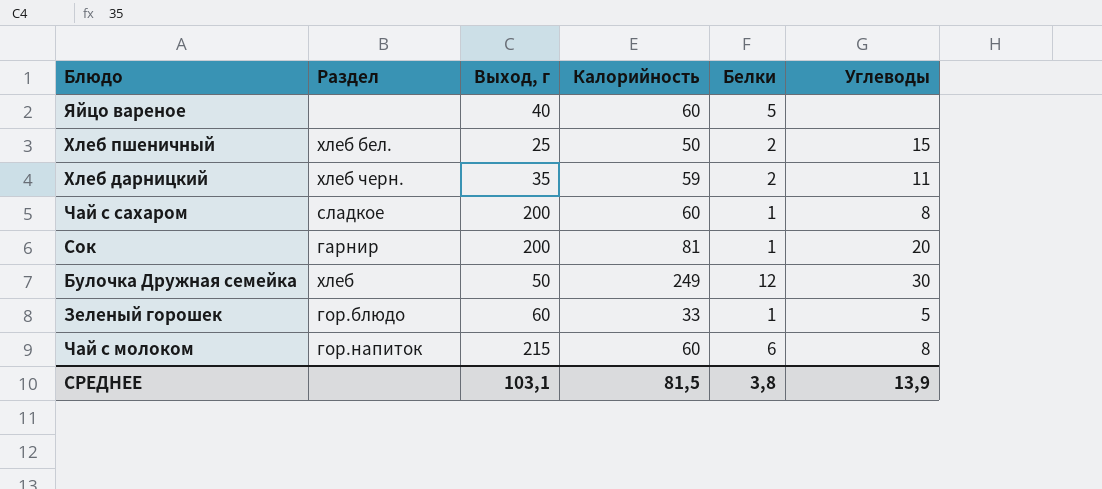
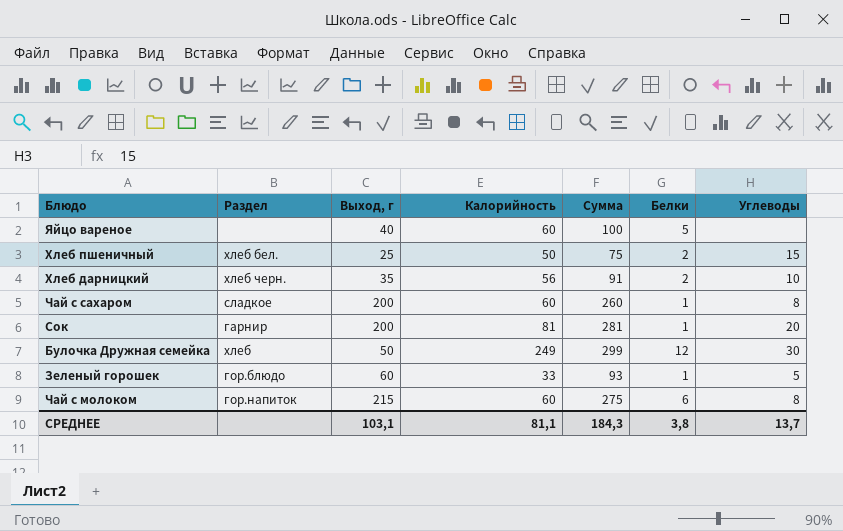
column Сумма | formula: none -> [Выход, г] + [Калорийность]
Хлеб дарницкий | Калорийность: 59 -> 56
Хлеб дарницкий | Углеводы: 11 -> 10
СРЕДНЕЕ | Калорийность: 81,5 -> 81,1
СРЕДНЕЕ | Углеводы: 13,9 -> 13,7

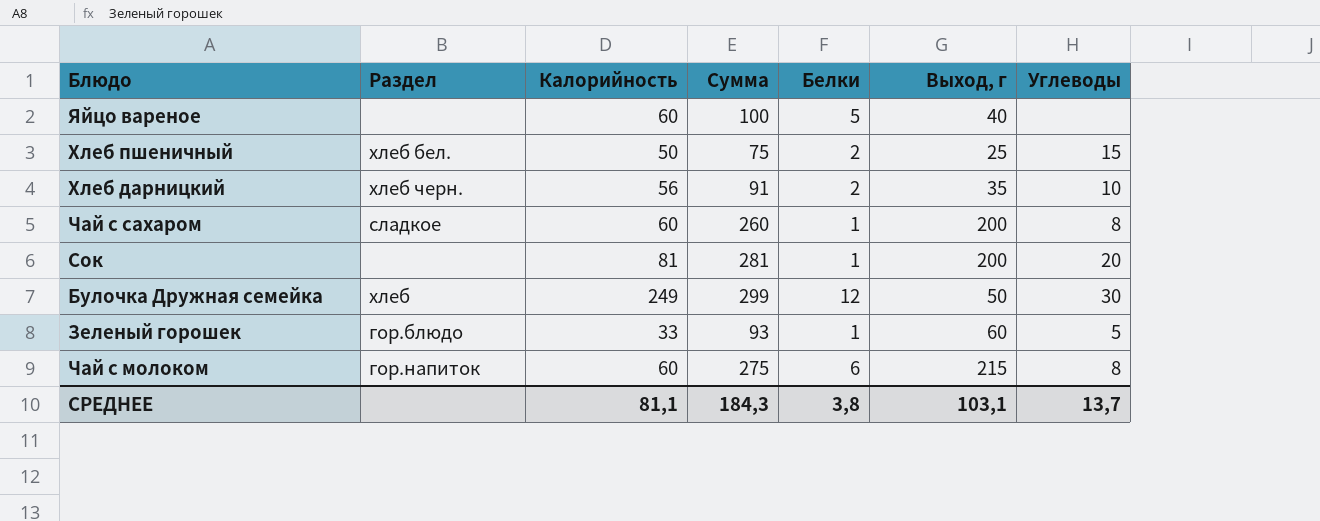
column Выход, г | position: 3 -> 6
Сок | Раздел: гарнир -> none

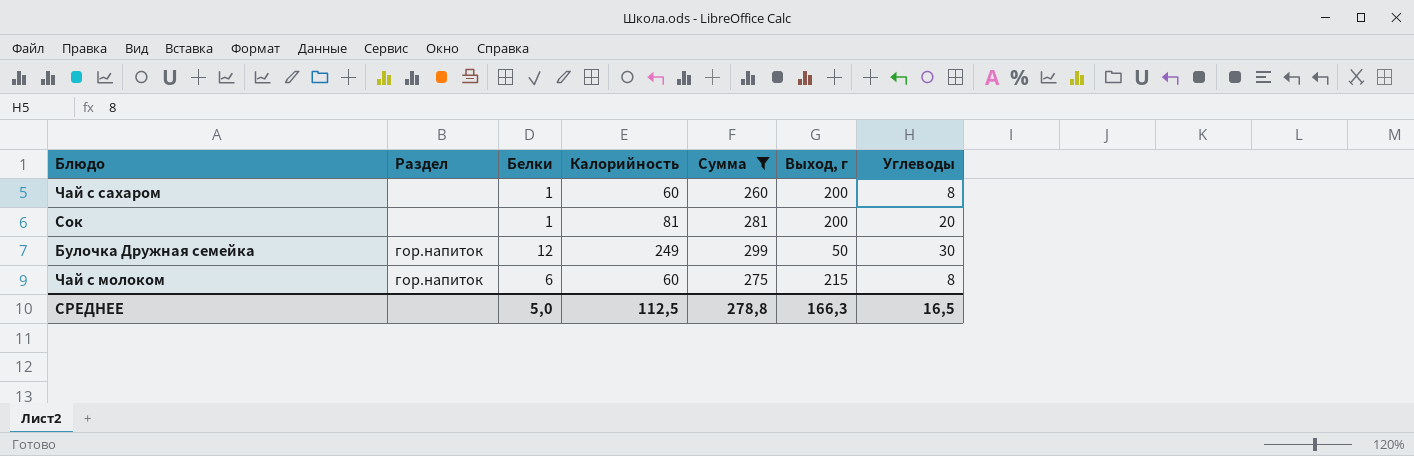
filter: none -> Сумма >= 260
column Белки | position: 5 -> 3
Чай с сахаром | Раздел: сладкое -> none
Булочка Дружная семейка | Раздел: хлеб -> гор.напиток
СРЕДНЕЕ | Белки: 3,8 -> 5,0
СРЕДНЕЕ | Калорийность: 81,1 -> 112,5
СРЕДНЕЕ | Сумма: 184,3 -> 278,8
СРЕДНЕЕ | Выход, г: 103,1 -> 166,3
СРЕДНЕЕ | Углеводы: 13,7 -> 16,5

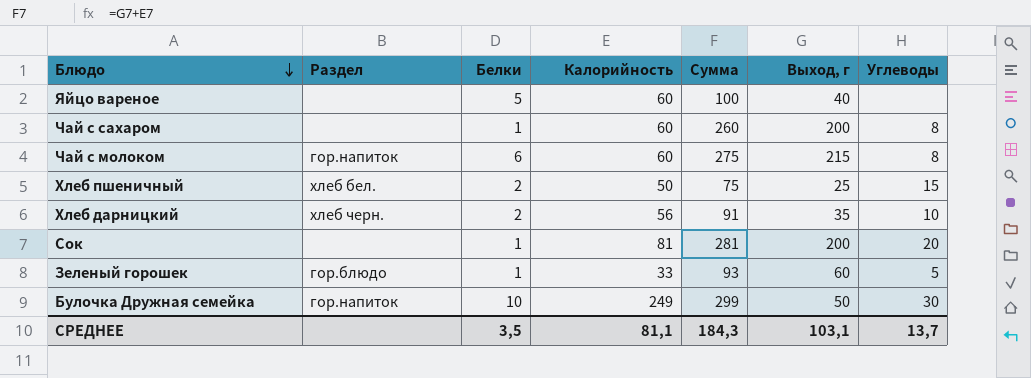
filter: Сумма >= 260 -> none
row order: none -> Блюдо descending
Булочка Дружная семейка | Белки: 12 -> 10
СРЕДНЕЕ | Белки: 5,0 -> 3,5
СРЕДНЕЕ | Калорийность: 112,5 -> 81,1
СРЕДНЕЕ | Сумма: 278,8 -> 184,3
СРЕДНЕЕ | Выход, г: 166,3 -> 103,1
СРЕДНЕЕ | Углеводы: 16,5 -> 13,7

